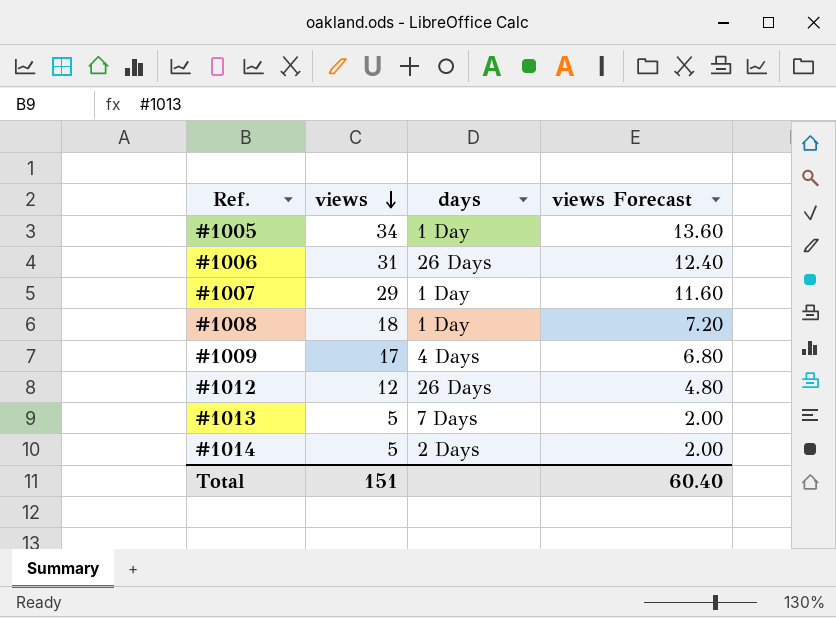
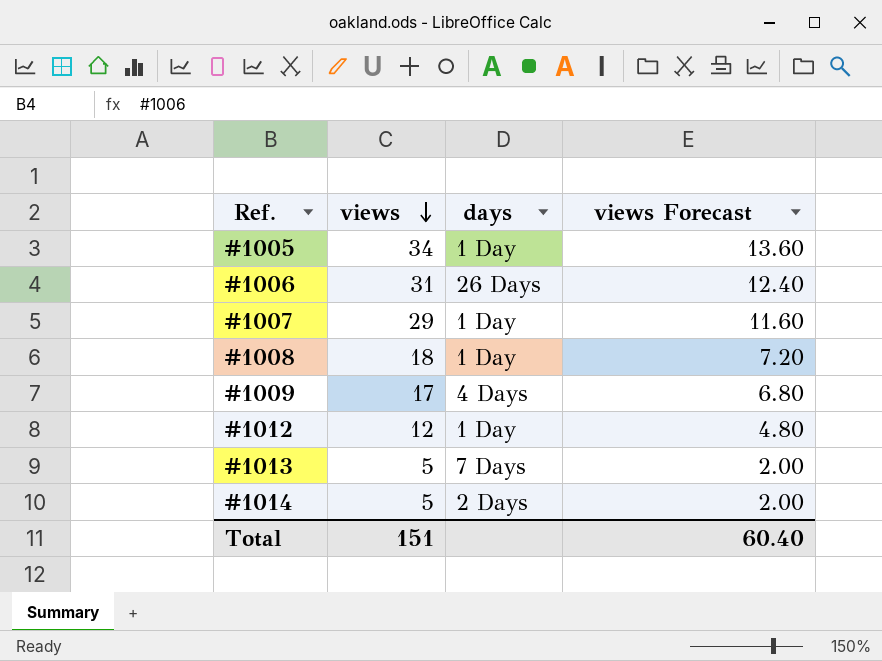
#1012 | days: 26 Days -> 1 Day

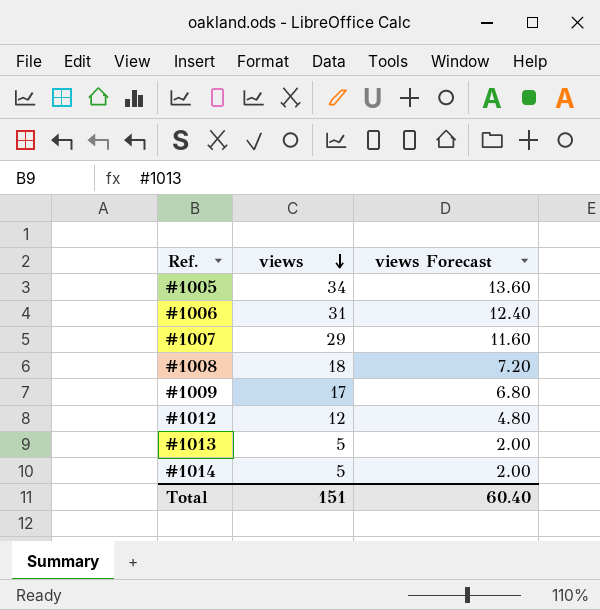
column days | position: 3 -> none

